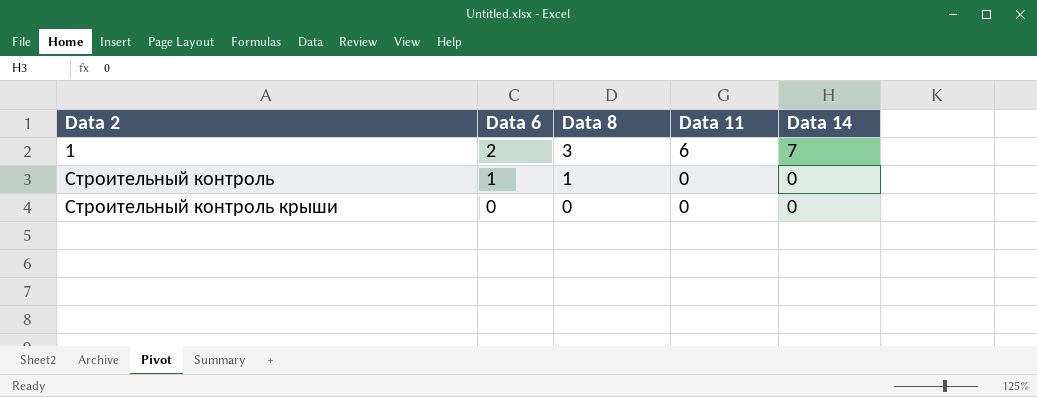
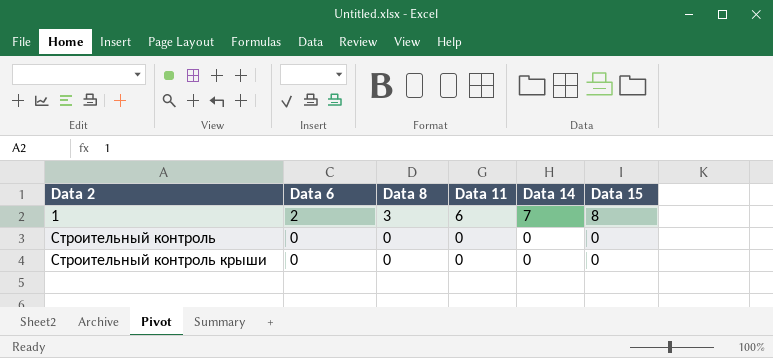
column Data 15 | position: none -> 6
Строительный контроль | Data 6: 1 -> 0
Строительный контроль | Data 8: 1 -> 0

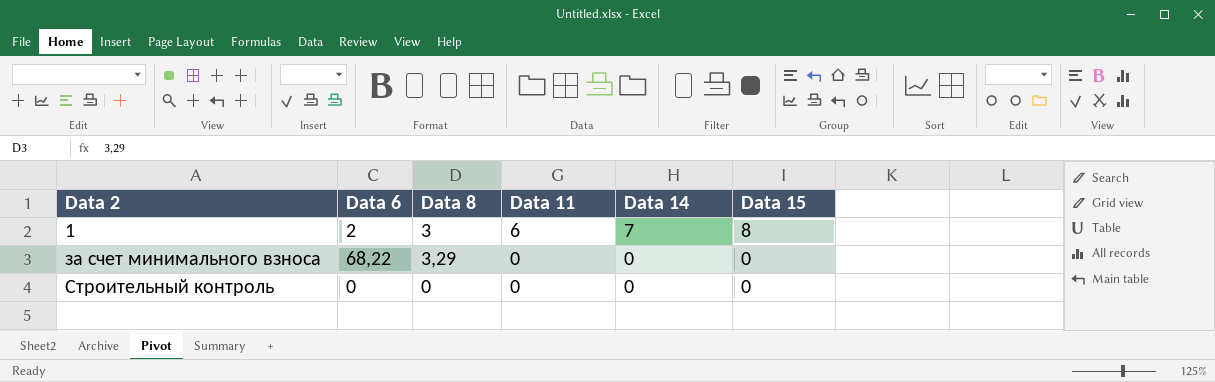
row Строительный контроль крыши: 0 | 0 | 0 | 0 | 0 -> none
row за счет минимального взноса: none -> 68,22 | 3,29 | 0 | 0 | 0

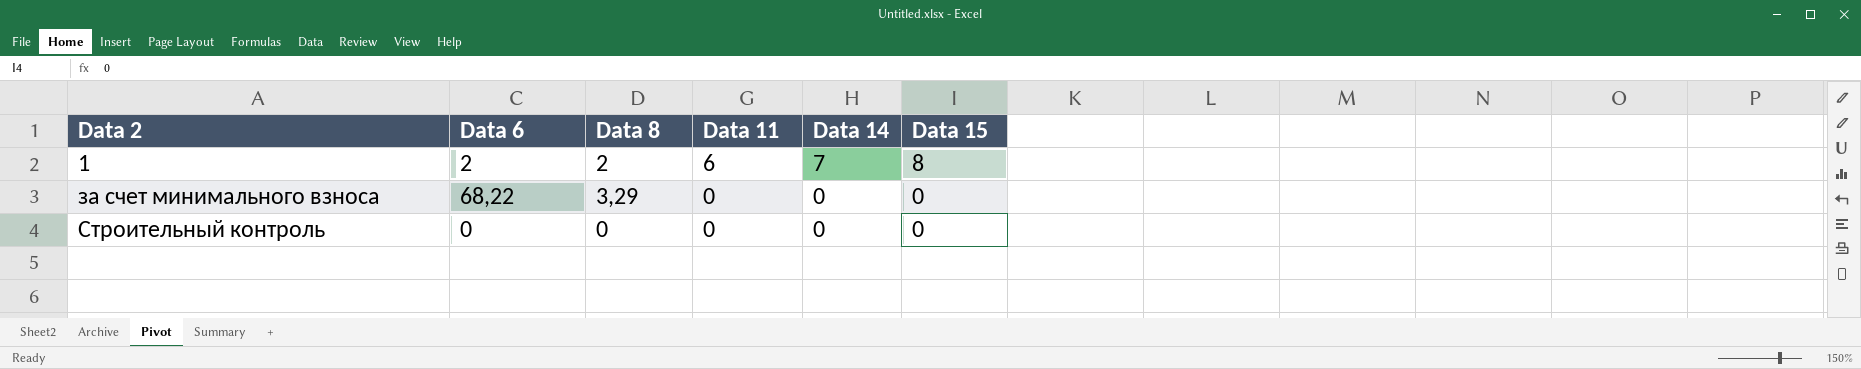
1 | Data 8: 3 -> 2

